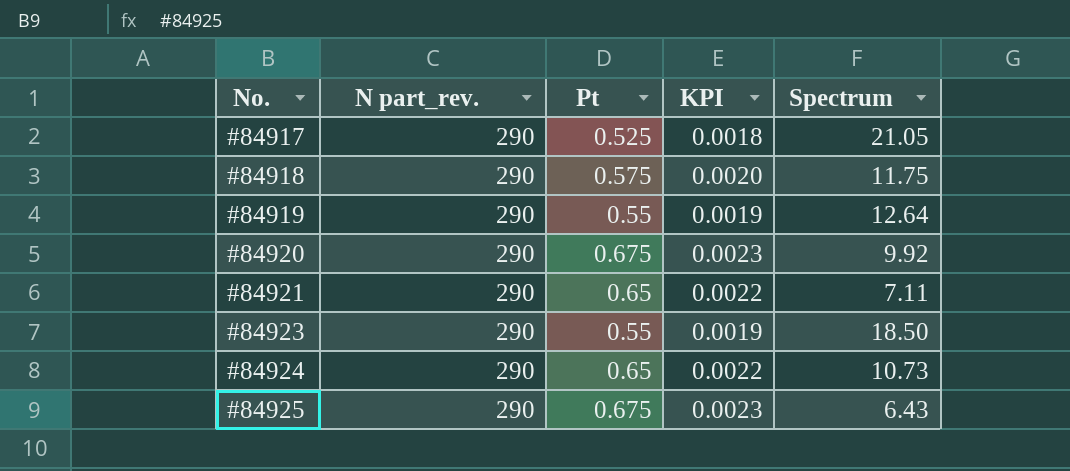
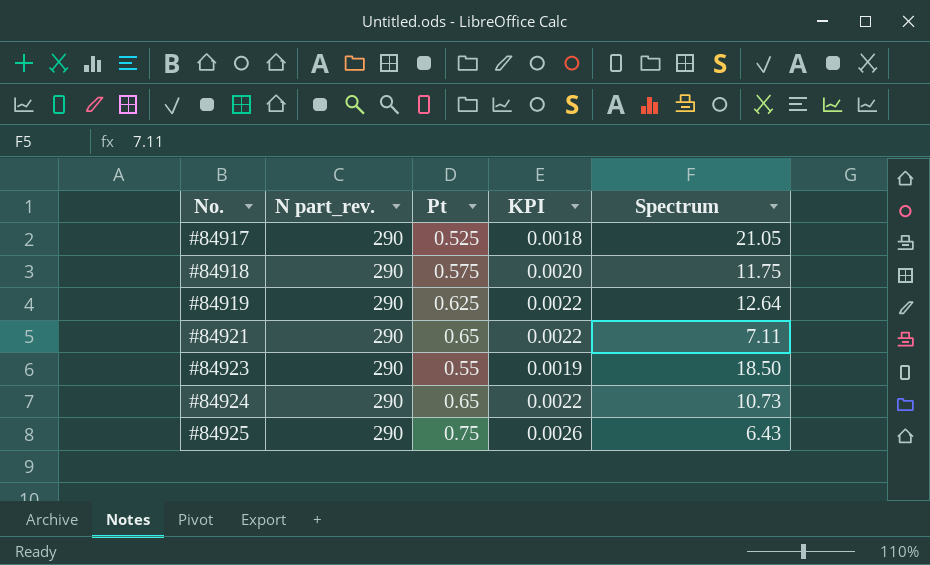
row #84920: 290 | 0.675 | 0.0023 | 9.92 -> none
#84919 | Pt: 0.55 -> 0.625
#84919 | KPI: 0.0019 -> 0.0022
#84925 | Pt: 0.675 -> 0.75
#84925 | KPI: 0.0023 -> 0.0026

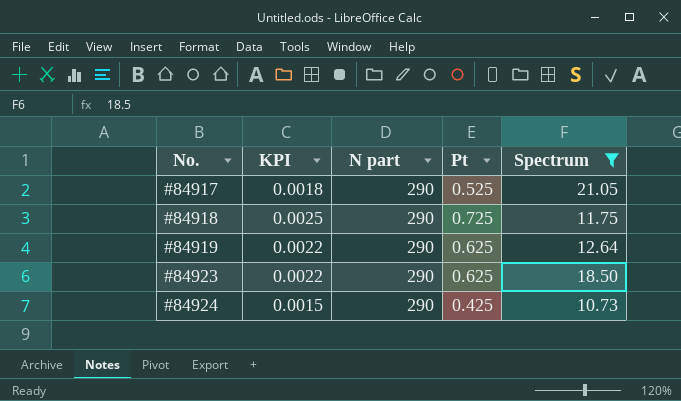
filter: none -> Spectrum >= 10.73
column KPI | position: 4 -> 2
column name: N part_rev. -> N part
#84918 | KPI: 0.0020 -> 0.0025
#84918 | Pt: 0.575 -> 0.725
#84923 | KPI: 0.0019 -> 0.0022
#84923 | Pt: 0.55 -> 0.625
#84924 | KPI: 0.0022 -> 0.0015
#84924 | Pt: 0.65 -> 0.425

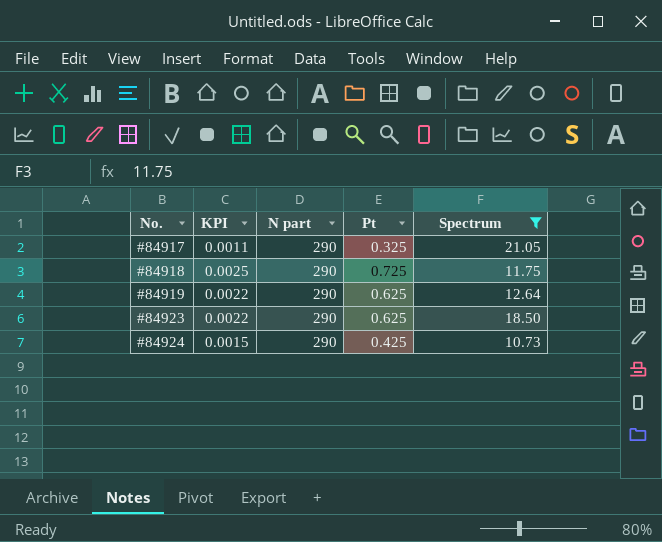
#84917 | KPI: 0.0018 -> 0.0011
#84917 | Pt: 0.525 -> 0.325

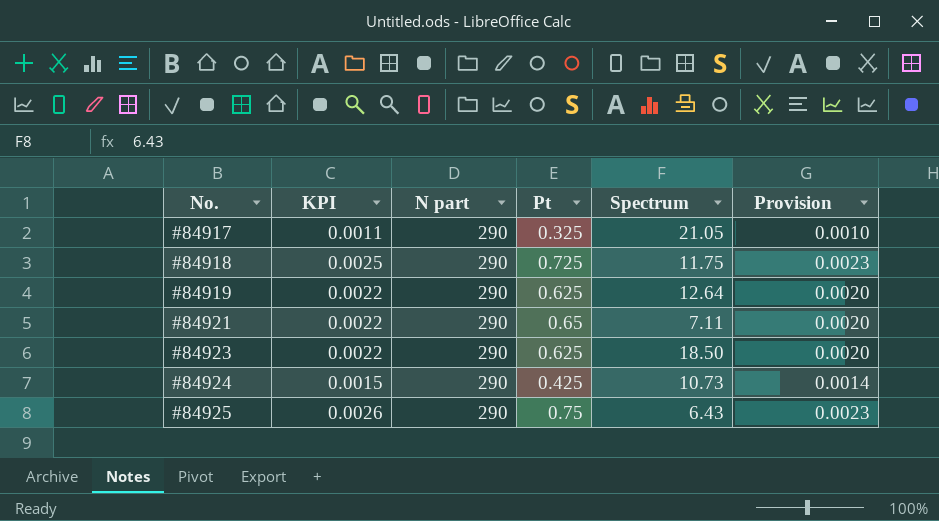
filter: Spectrum >= 10.73 -> none
column Provision | formula: none -> [KPI] * 0.9

